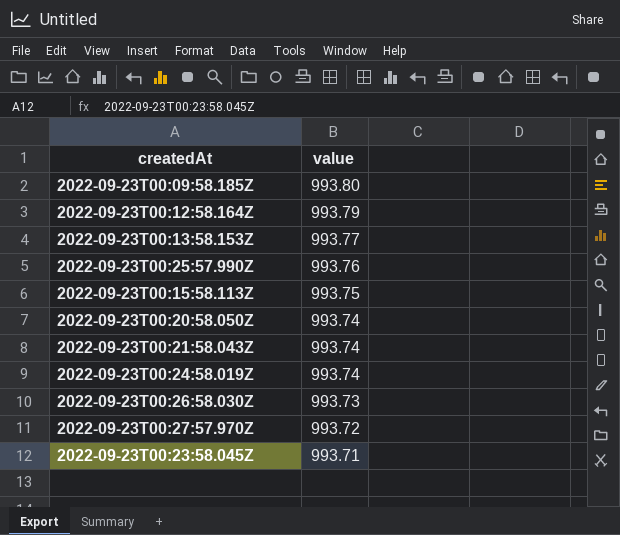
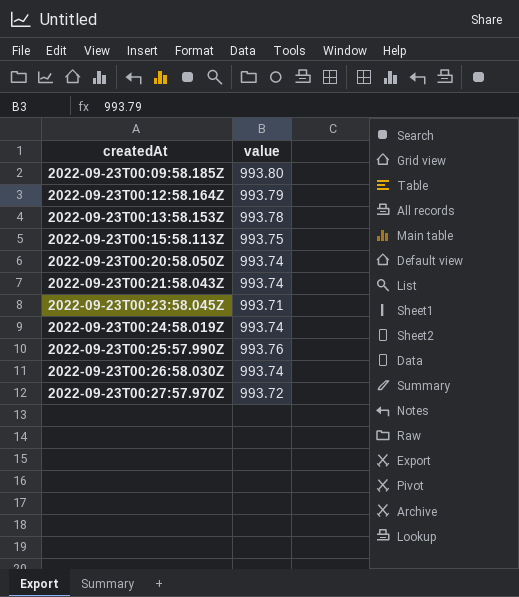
row order: value descending -> createdAt ascending
2022-09-23T00:13:58.153Z | value: 993.77 -> 993.78
2022-09-23T00:26:58.030Z | value: 993.73 -> 993.74

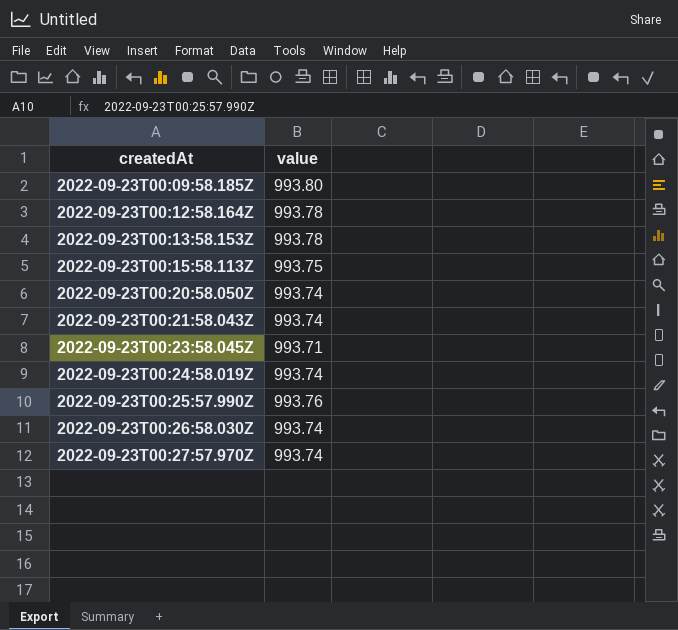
2022-09-23T00:12:58.164Z | value: 993.79 -> 993.78
2022-09-23T00:27:57.970Z | value: 993.72 -> 993.74

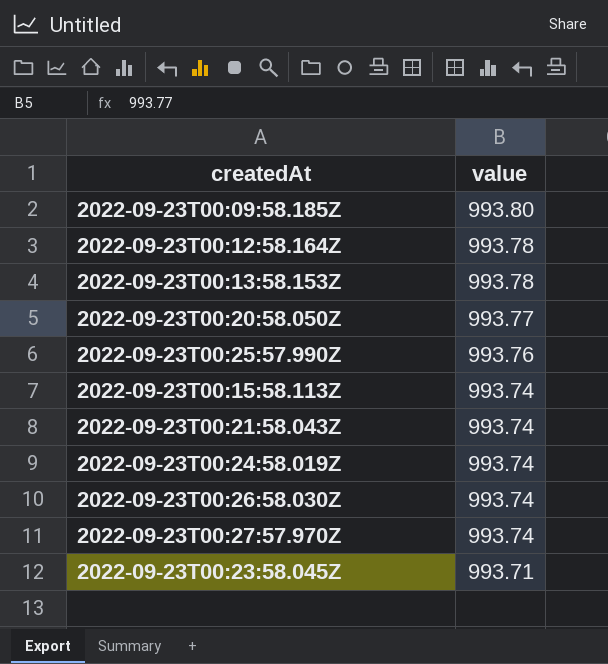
row order: createdAt ascending -> value descending
2022-09-23T00:20:58.050Z | value: 993.74 -> 993.77
2022-09-23T00:15:58.113Z | value: 993.75 -> 993.74

